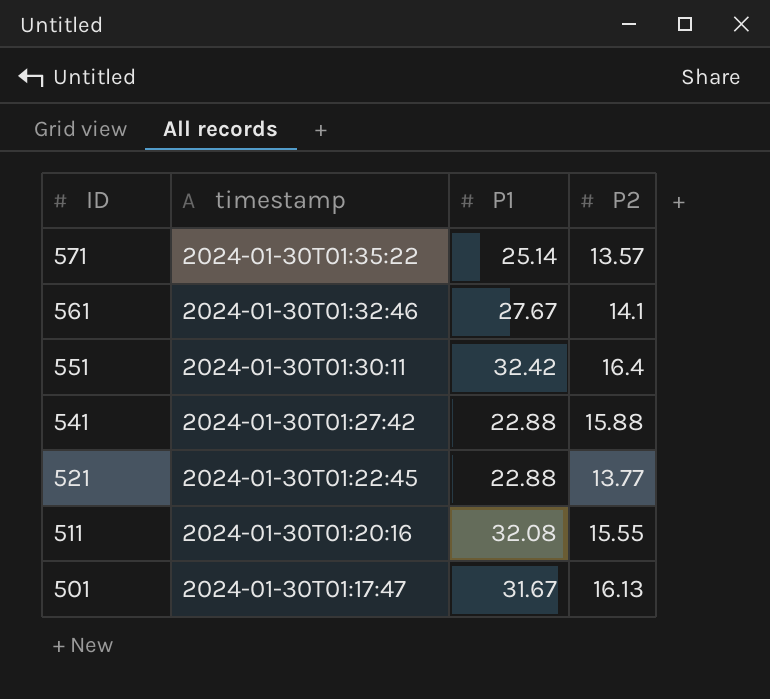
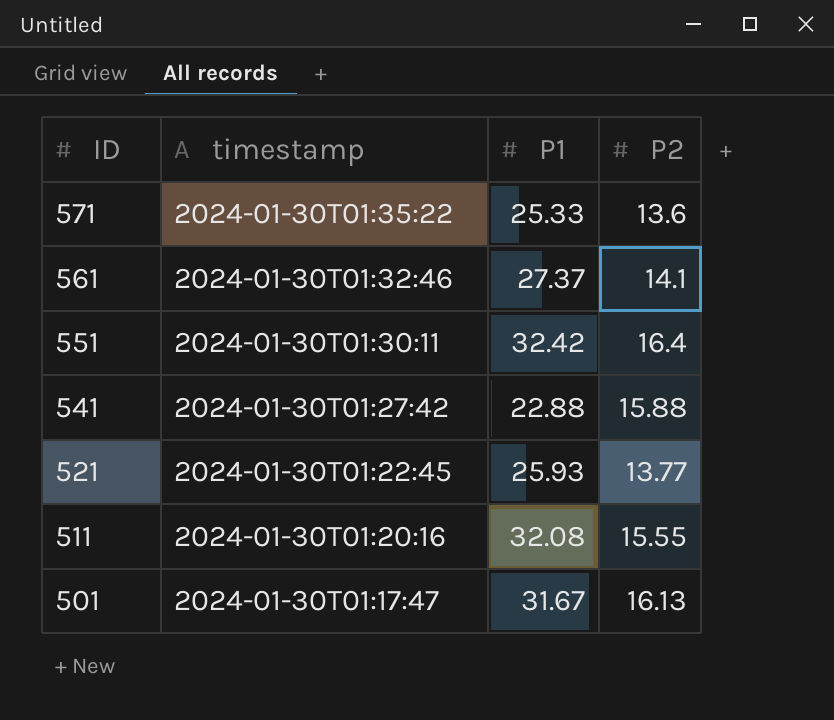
571 | P1: 25.14 -> 25.33
571 | P2: 13.57 -> 13.6
561 | P1: 27.67 -> 27.37
521 | P1: 22.88 -> 25.93

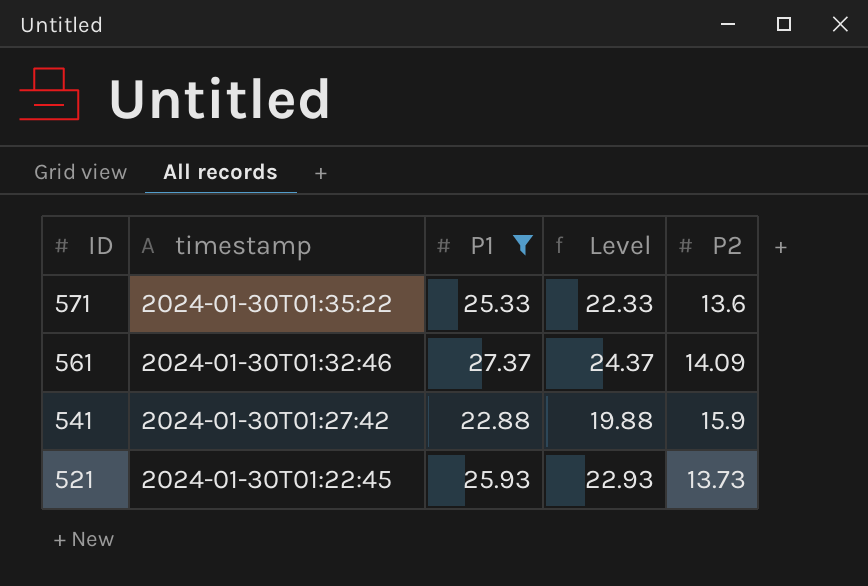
filter: none -> P1 <= 27.37
column Level | formula: none -> [P1] - 3
561 | P2: 14.1 -> 14.09
541 | P2: 15.88 -> 15.9
521 | P2: 13.77 -> 13.73

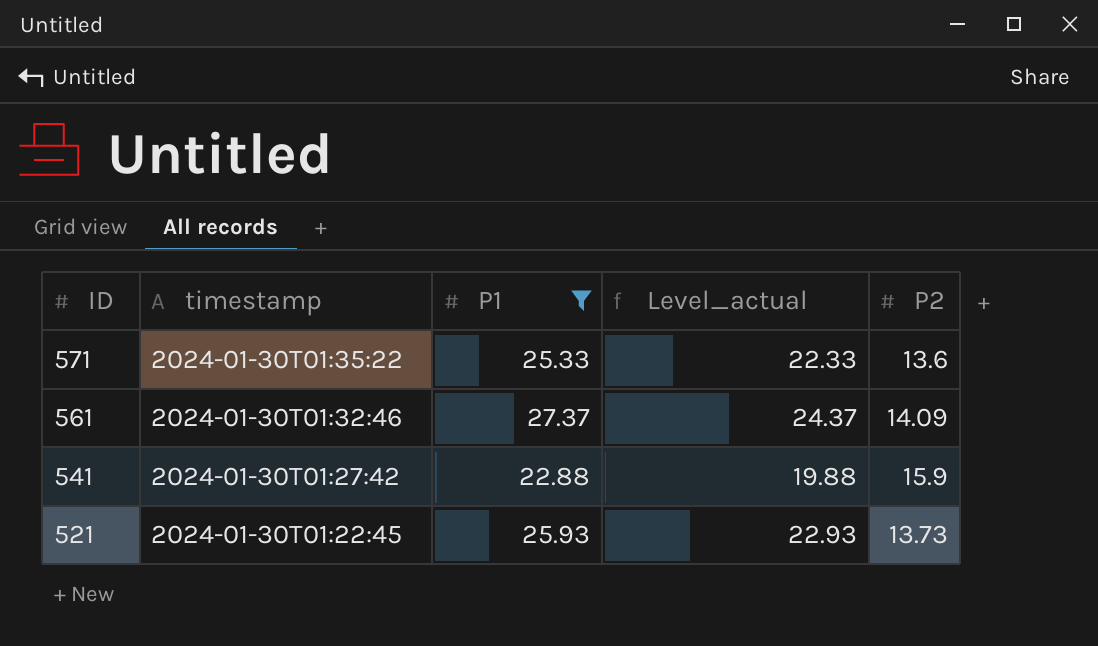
column name: Level -> Level_actual

